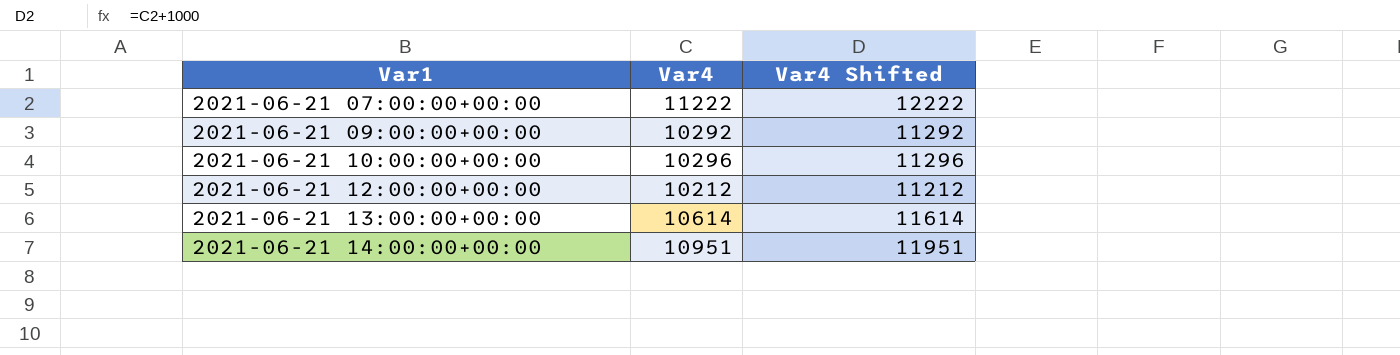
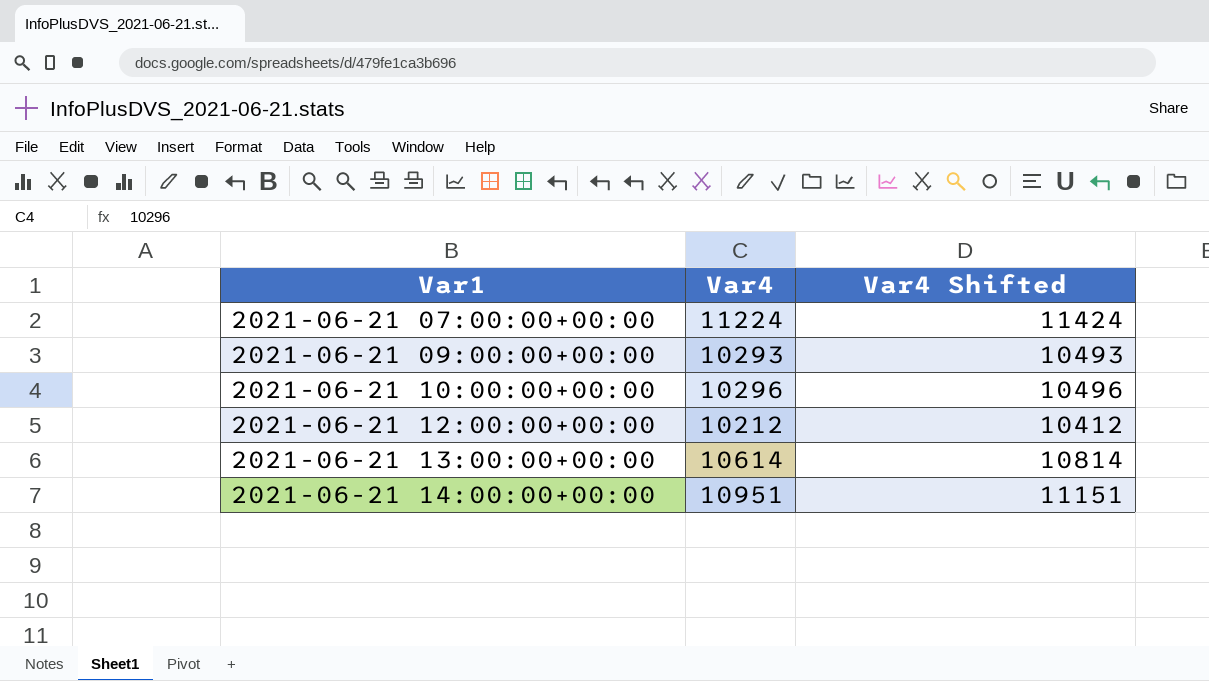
column Var4 Shifted | formula: [Var4] + 1000 -> [Var4] + 200
2021-06-21 07:00:00+00:00 | Var4: 11222 -> 11224
2021-06-21 09:00:00+00:00 | Var4: 10292 -> 10293

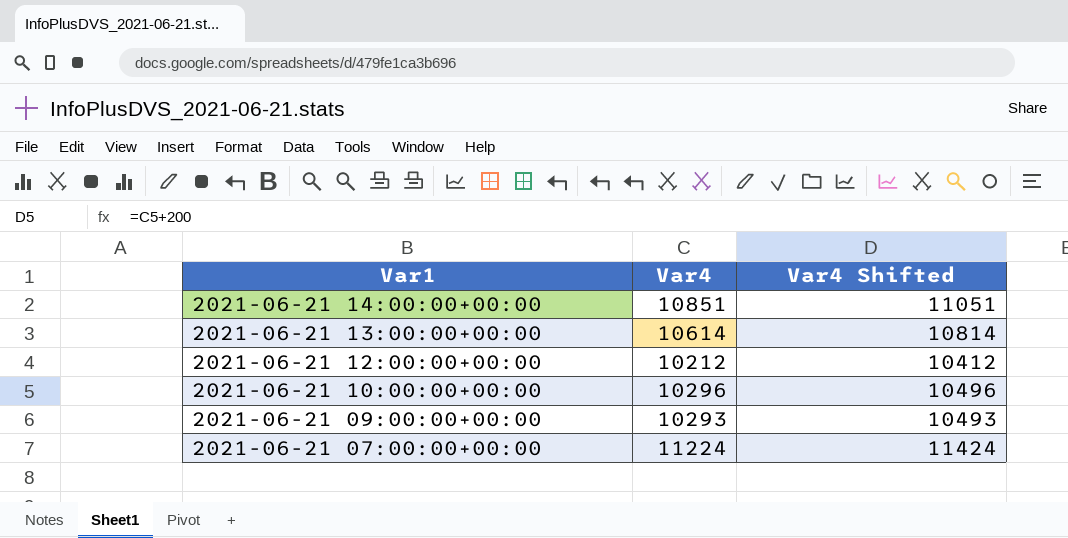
row order: Var1 ascending -> Var1 descending
2021-06-21 14:00:00+00:00 | Var4: 10951 -> 10851
2021-06-21 14:00:00+00:00 | Var4 Shifted: 11151 -> 11051

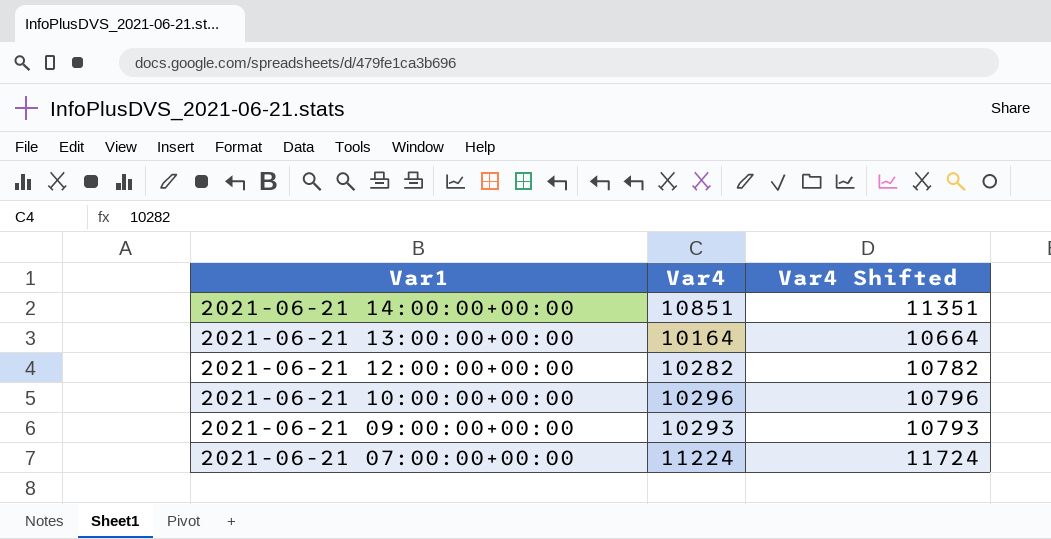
column Var4 Shifted | formula: [Var4] + 200 -> [Var4] + 500
2021-06-21 13:00:00+00:00 | Var4: 10614 -> 10164
2021-06-21 12:00:00+00:00 | Var4: 10212 -> 10282

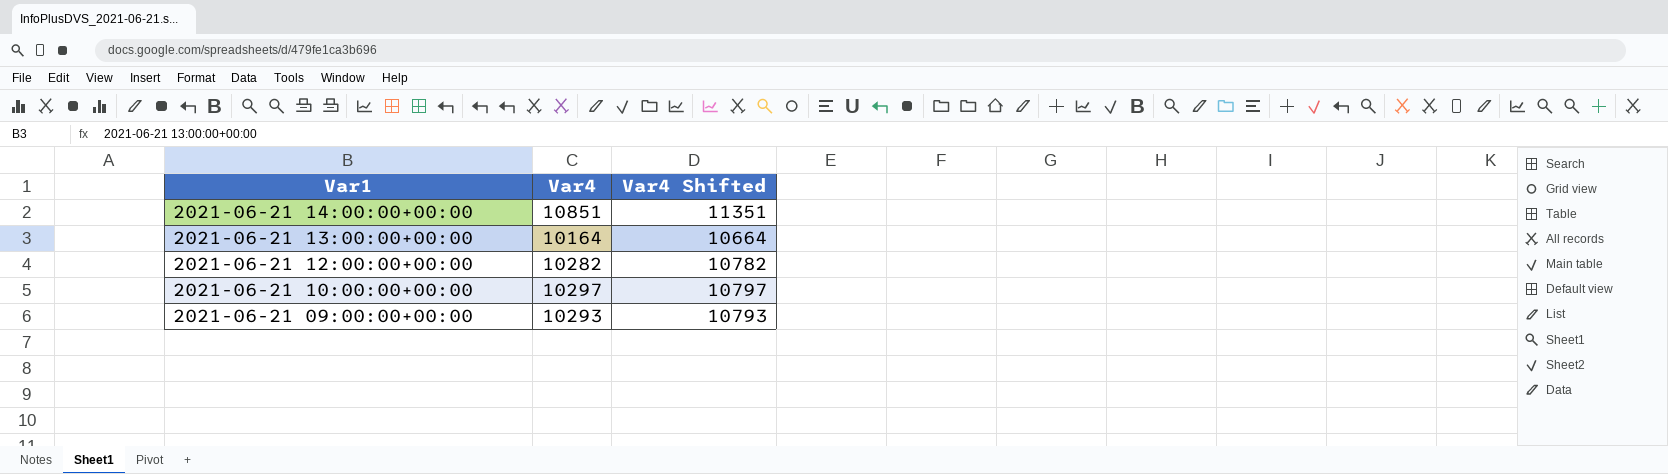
row 2021-06-21 07:00:00+00:00: 11224 | 11724 -> none
2021-06-21 10:00:00+00:00 | Var4: 10296 -> 10297
2021-06-21 10:00:00+00:00 | Var4 Shifted: 10796 -> 10797

